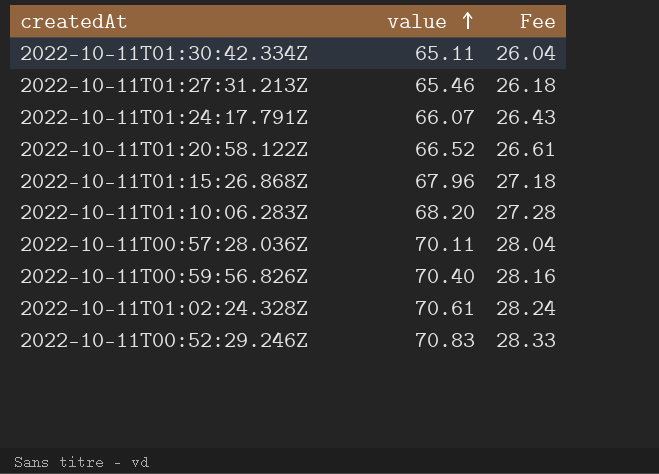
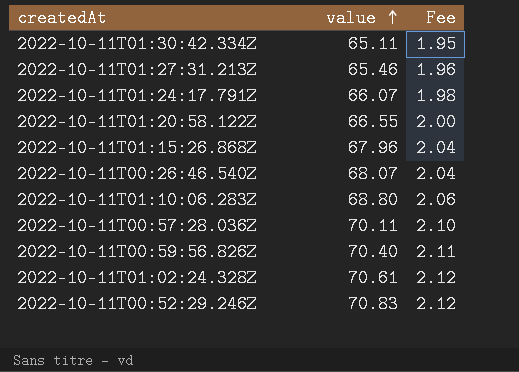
column Fee | formula: [value] * 0.4 -> [value] * 0.03
2022-10-11T01:20:58.122Z | value: 66.52 -> 66.55
row 2022-10-11T00:26:46.540Z: none -> 68.07 | 2.04
2022-10-11T01:10:06.283Z | value: 68.20 -> 68.80

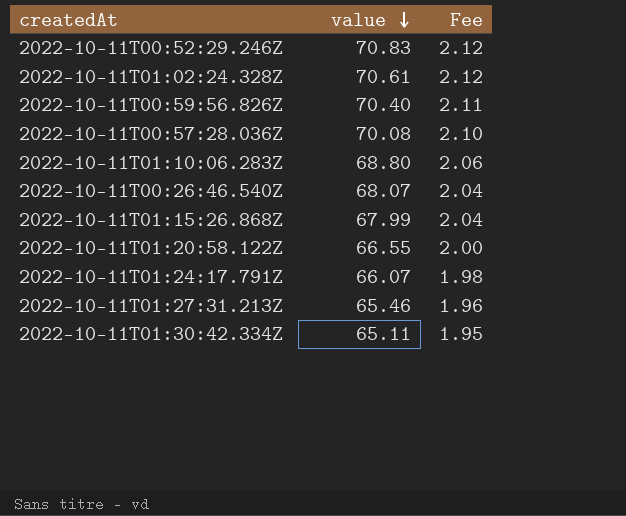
row order: value ascending -> value descending
2022-10-11T00:57:28.036Z | value: 70.11 -> 70.08
2022-10-11T01:15:26.868Z | value: 67.96 -> 67.99

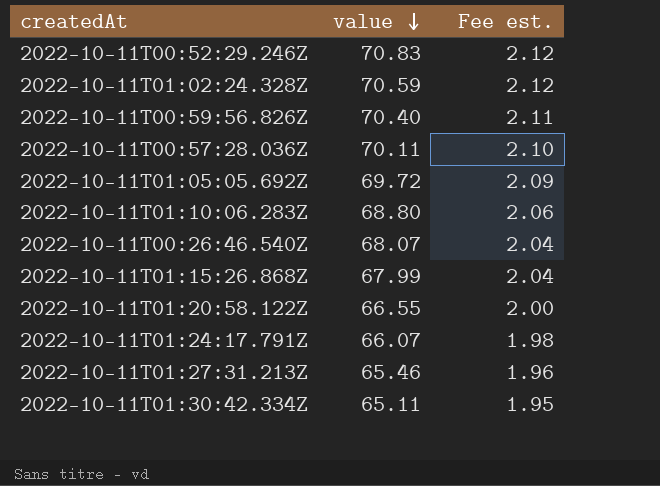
column name: Fee -> Fee est.
2022-10-11T01:02:24.328Z | value: 70.61 -> 70.59
2022-10-11T00:57:28.036Z | value: 70.08 -> 70.11
row 2022-10-11T01:05:05.692Z: none -> 69.72 | 2.09

